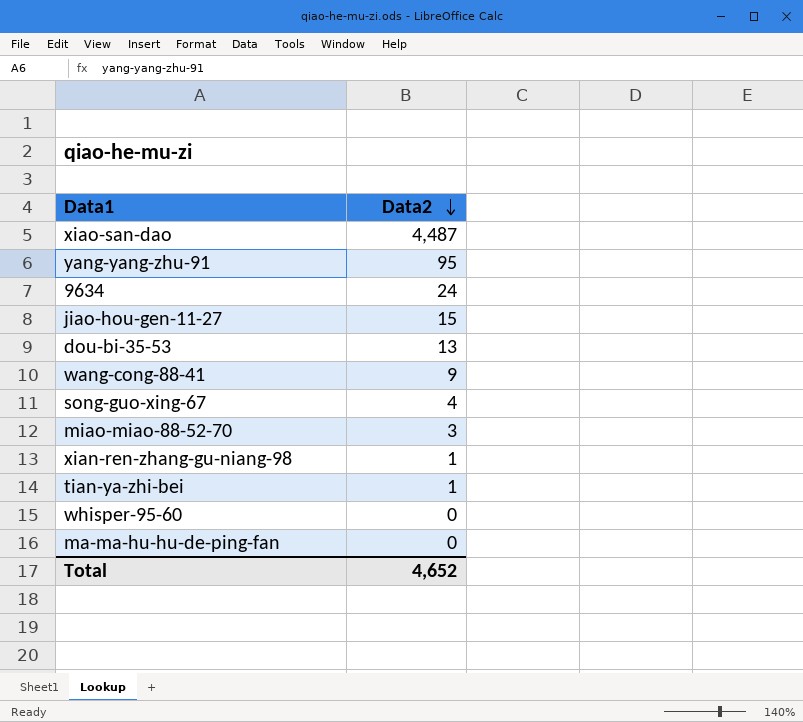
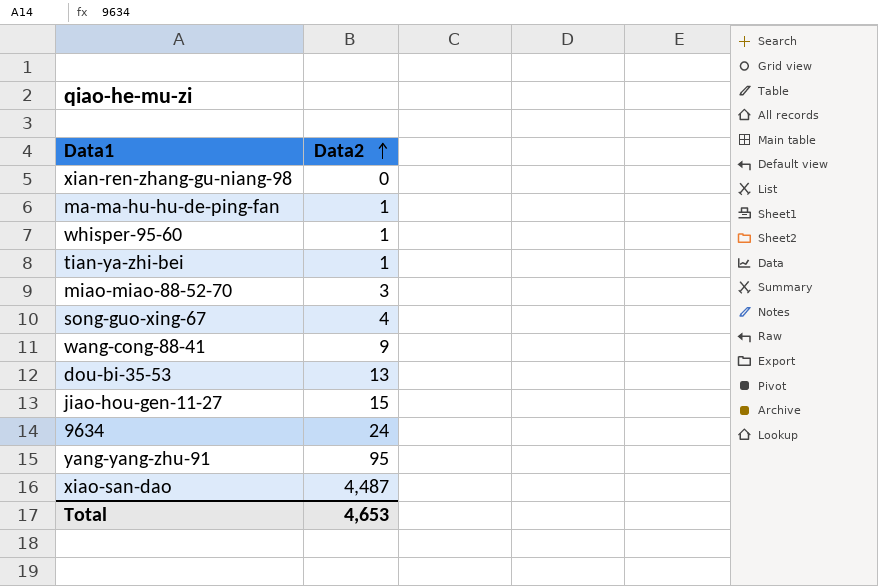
row order: Data2 descending -> Data2 ascending
xian-ren-zhang-gu-niang-98 | Data2: 1 -> 0
ma-ma-hu-hu-de-ping-fan | Data2: 0 -> 1
whisper-95-60 | Data2: 0 -> 1
Total | Data2: 4,652 -> 4,653

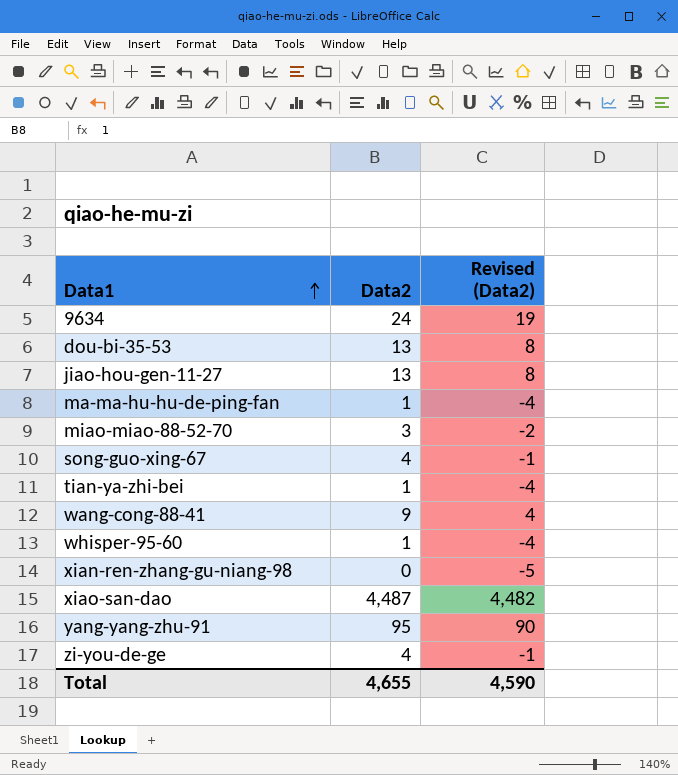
row order: Data2 ascending -> Data1 ascending
column Revised (Data2) | formula: none -> [Data2] - 5
jiao-hou-gen-11-27 | Data2: 15 -> 13
row zi-you-de-ge: none -> 4 | -1
Total | Data2: 4,653 -> 4,655

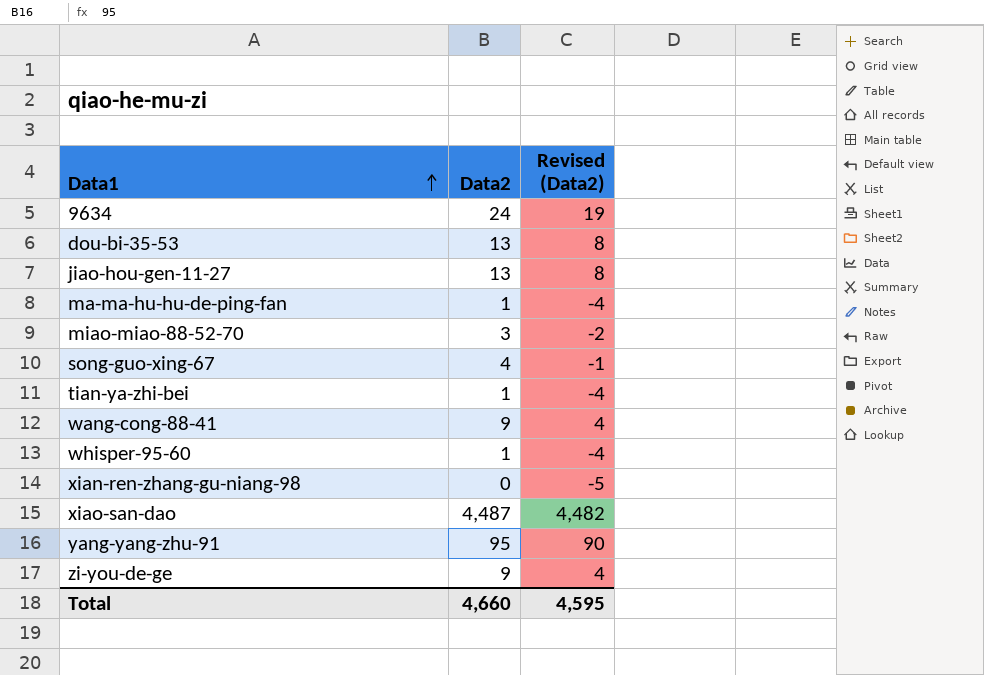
zi-you-de-ge | Data2: 4 -> 9
zi-you-de-ge | Revised (Data2): -1 -> 4
Total | Data2: 4,655 -> 4,660
Total | Revised (Data2): 4,590 -> 4,595

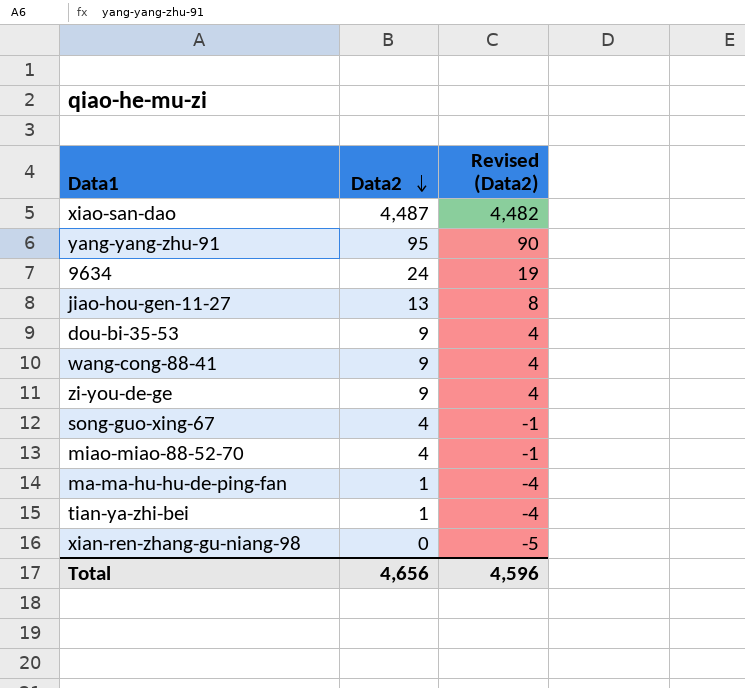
row order: Data1 ascending -> Data2 descending
row whisper-95-60: 1 | -4 -> none
dou-bi-35-53 | Data2: 13 -> 9
dou-bi-35-53 | Revised (Data2): 8 -> 4
miao-miao-88-52-70 | Data2: 3 -> 4
miao-miao-88-52-70 | Revised (Data2): -2 -> -1
Total | Data2: 4,660 -> 4,656
Total | Revised (Data2): 4,595 -> 4,596

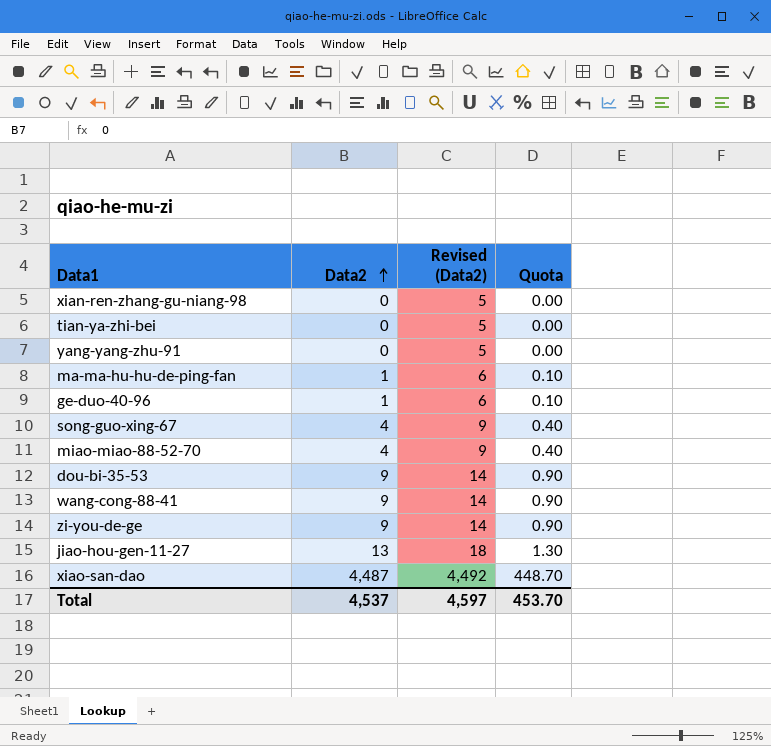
row order: Data2 descending -> Data2 ascending
column Revised (Data2) | formula: [Data2] - 5 -> [Data2] + 5
column Quota | formula: none -> [Data2] * 0.1
row 9634: 24 | 19 -> none
tian-ya-zhi-bei | Data2: 1 -> 0
yang-yang-zhu-91 | Data2: 95 -> 0
row ge-duo-40-96: none -> 1 | 6 | 0.10
Total | Data2: 4,656 -> 4,537
Total | Revised (Data2): 4,596 -> 4,597

